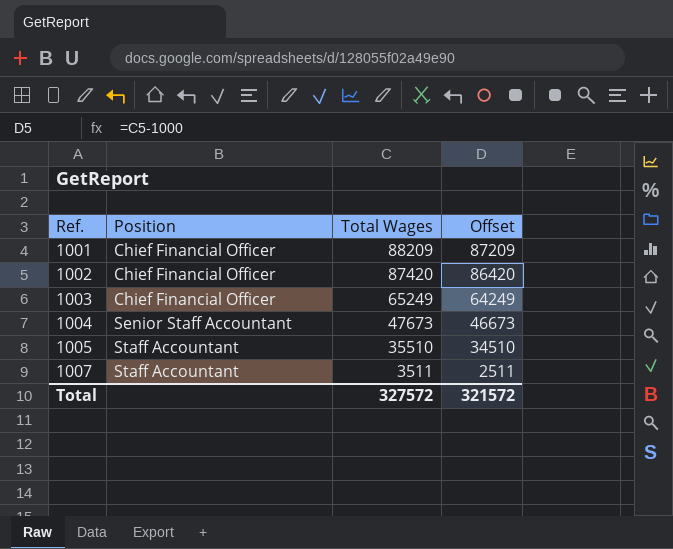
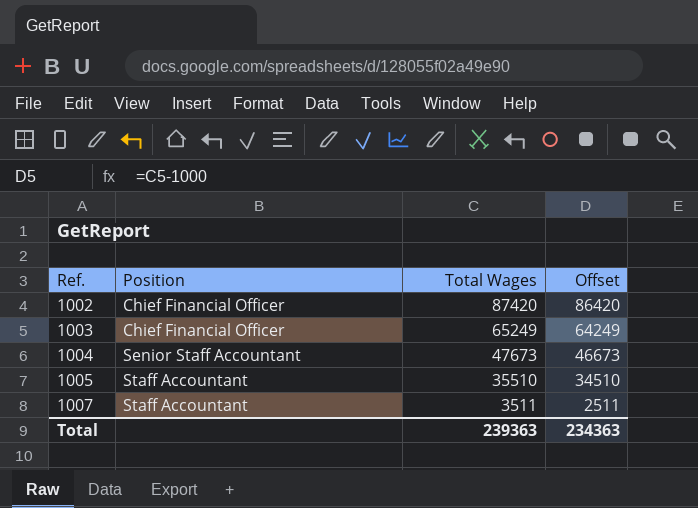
row 1001: Chief Financial Officer | 88209 | 87209 -> none
Total | Total Wages: 327572 -> 239363
Total | Offset: 321572 -> 234363

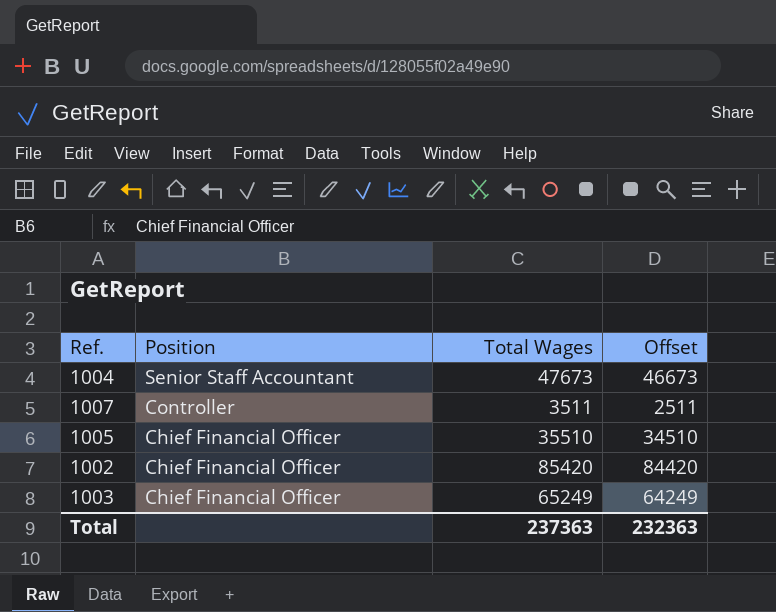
row order: Ref. ascending -> Position descending
1007 | Position: Staff Accountant -> Controller
1005 | Position: Staff Accountant -> Chief Financial Officer
1002 | Total Wages: 87420 -> 85420
1002 | Offset: 86420 -> 84420
Total | Total Wages: 239363 -> 237363
Total | Offset: 234363 -> 232363

